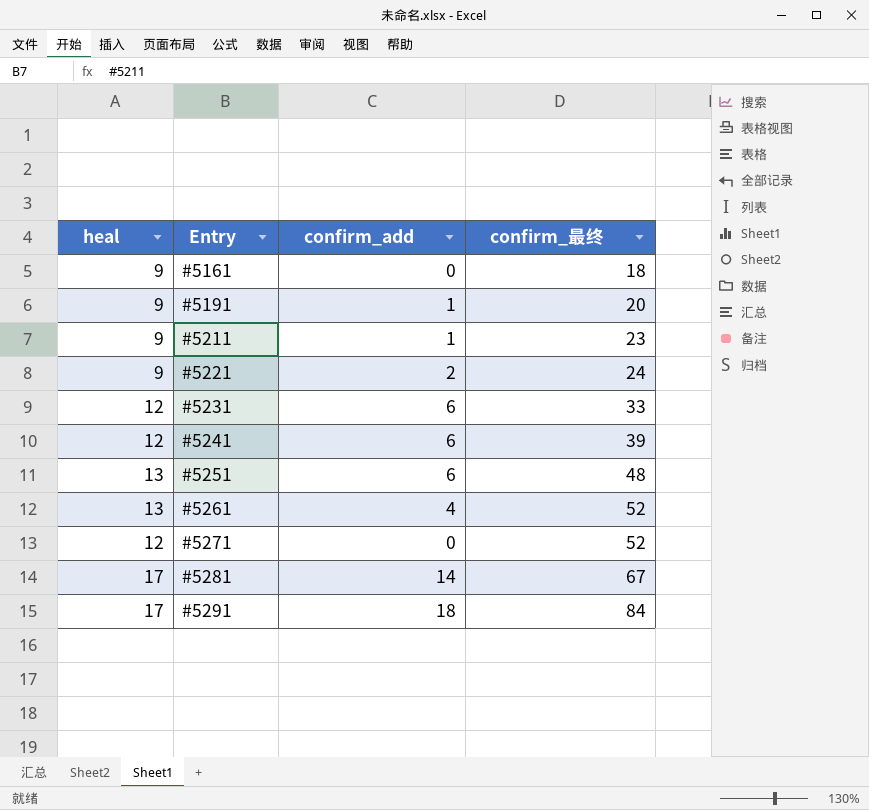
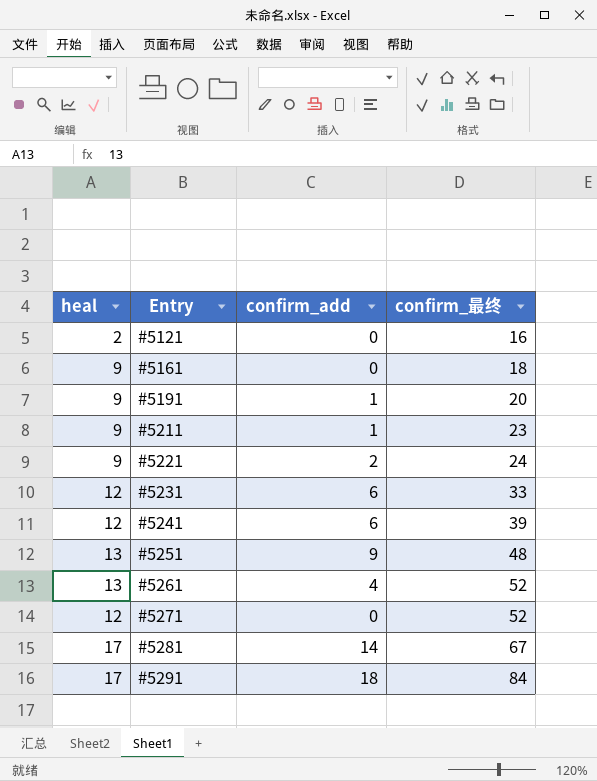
row #5121: none -> 2 | 0 | 16
#5251 | confirm_add: 6 -> 9

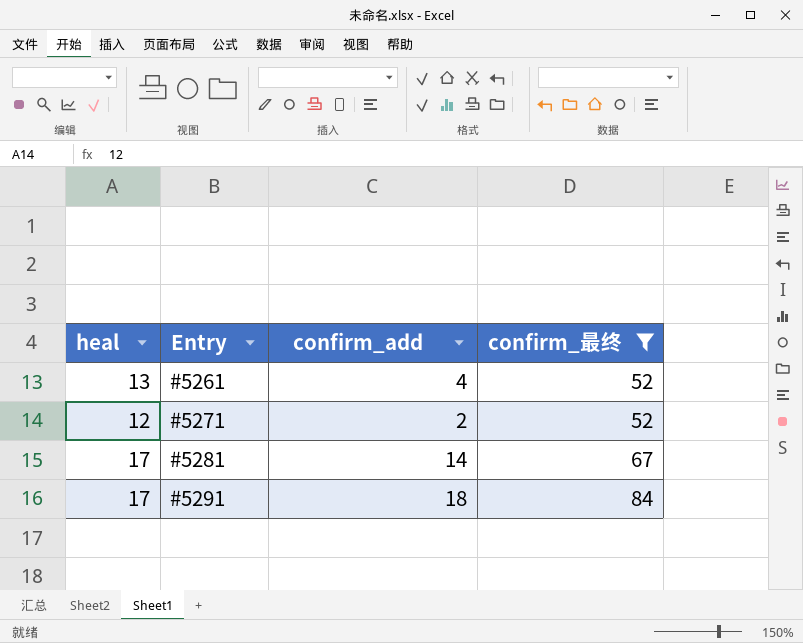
filter: none -> confirm_最终 >= 52
#5271 | confirm_add: 0 -> 2

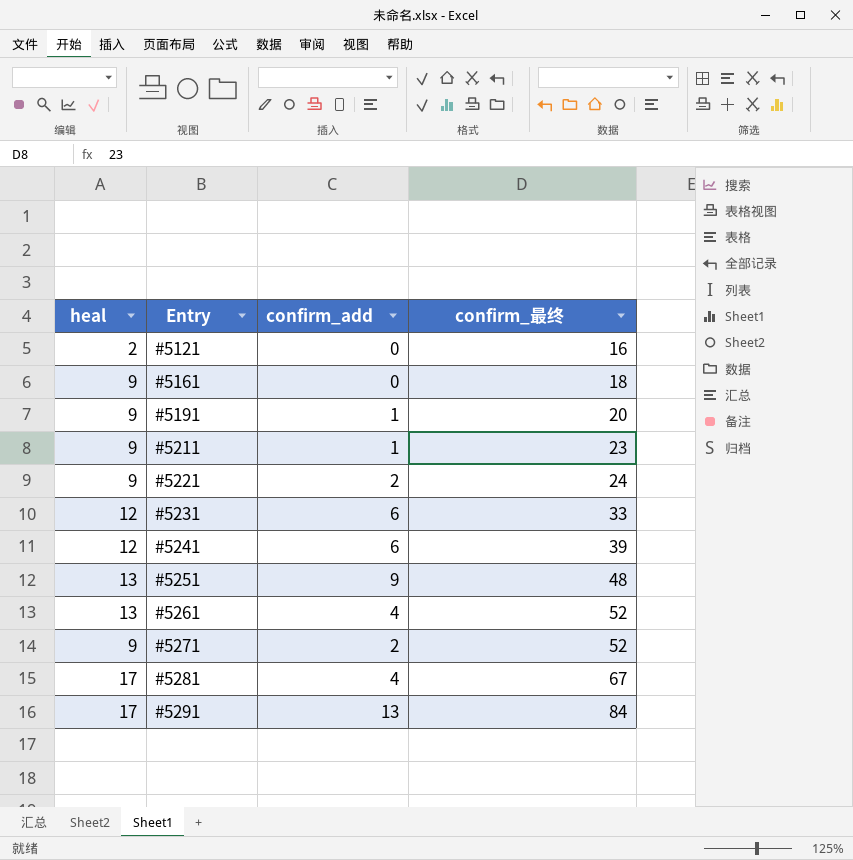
filter: confirm_最终 >= 52 -> none
#5271 | heal: 12 -> 9
#5281 | confirm_add: 14 -> 4
#5291 | confirm_add: 18 -> 13

